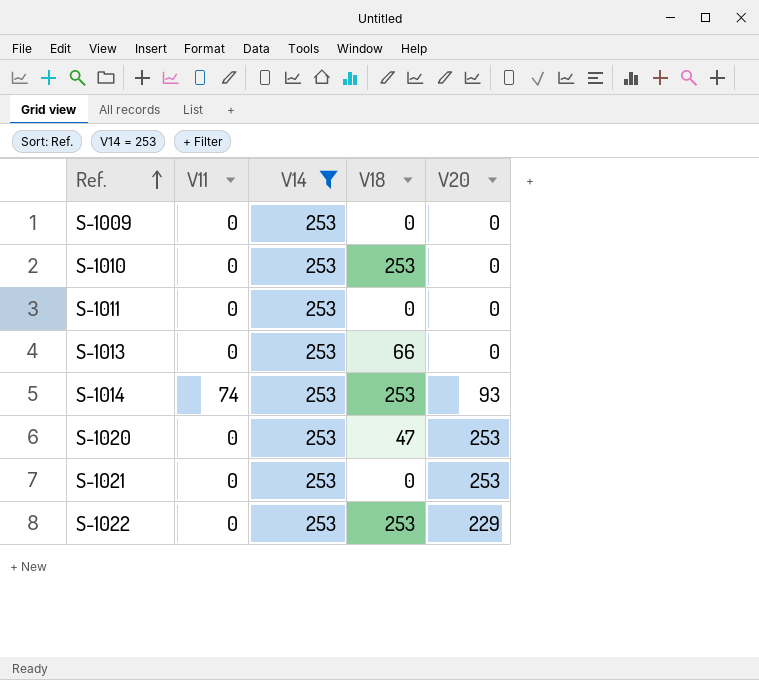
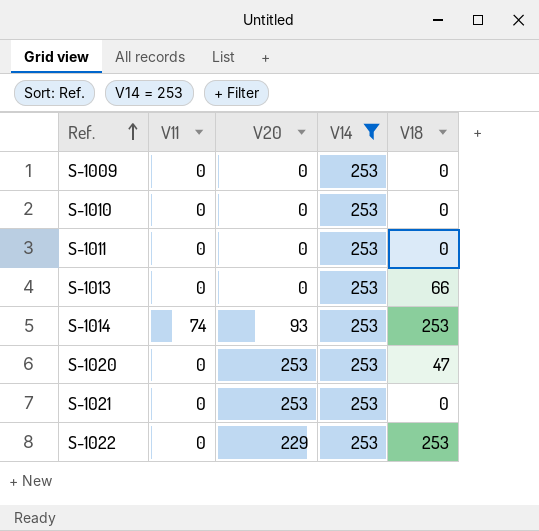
column V20 | position: 5 -> 3
S-1010 | V18: 253 -> 0

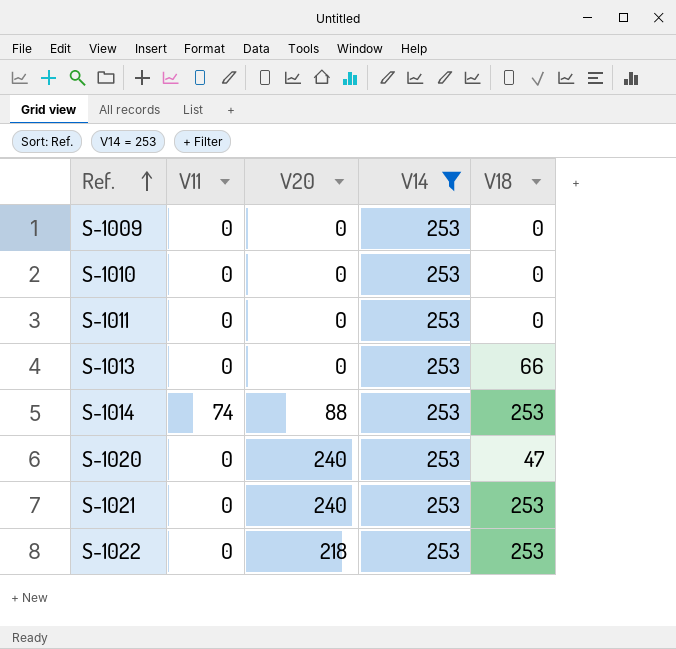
S-1014 | V20: 93 -> 88
S-1020 | V20: 253 -> 240
S-1021 | V20: 253 -> 240
S-1021 | V18: 0 -> 253
S-1022 | V20: 229 -> 218

